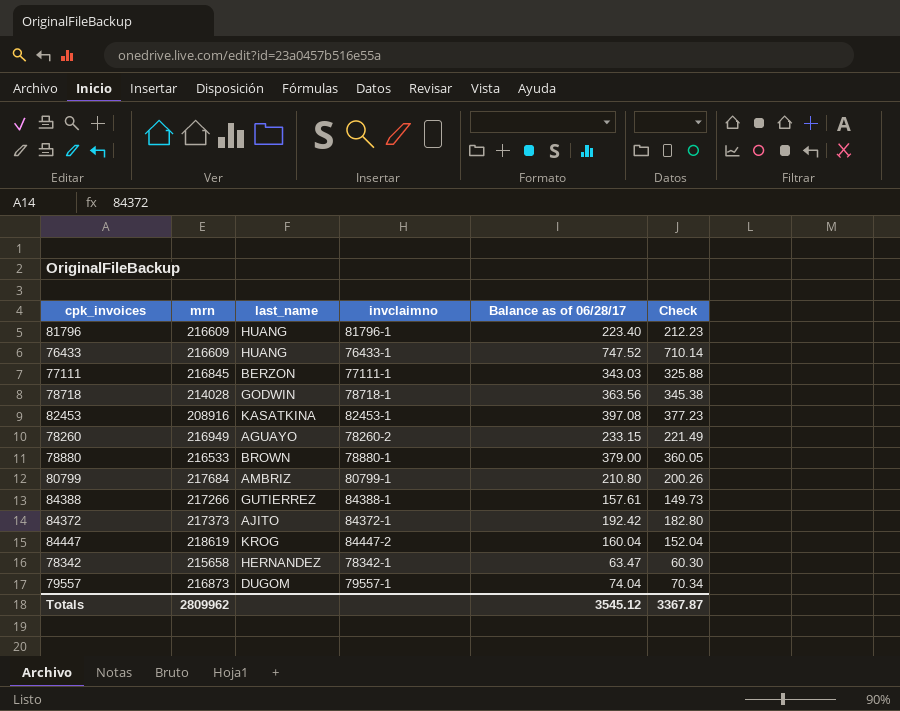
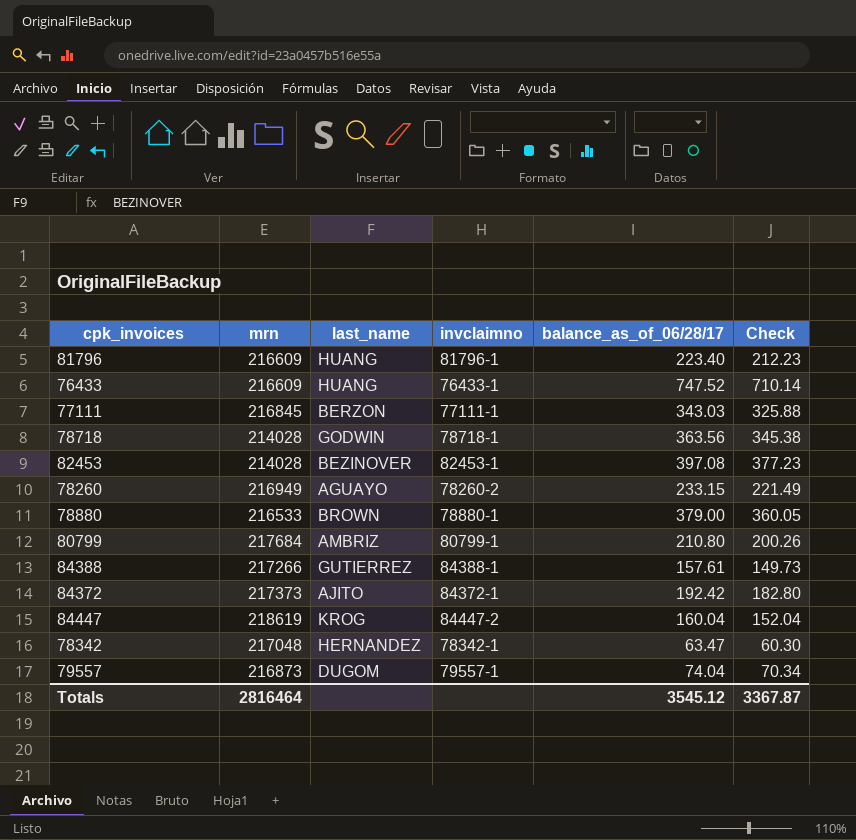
column name: Balance as of 06/28/17 -> balance_as_of_06/28/17
82453 | mrn: 208916 -> 214028
82453 | last_name: KASATKINA -> BEZINOVER
78342 | mrn: 215658 -> 217048
Totals | mrn: 2809962 -> 2816464

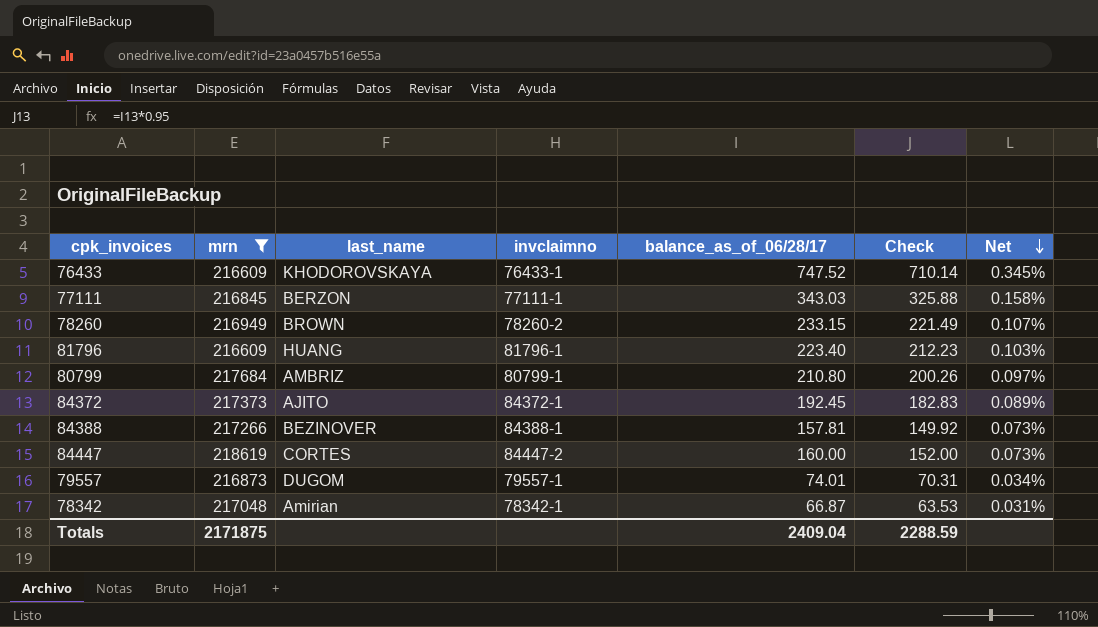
filter: none -> mrn >= 216609
row order: none -> Net descending
column Net | formula: none -> [balance_as_of_06/28/17] / [mrn]
76433 | last_name: HUANG -> KHODOROVSKAYA
78260 | last_name: AGUAYO -> BROWN
84372 | balance_as_of_06/28/17: 192.42 -> 192.45
84372 | Check: 182.80 -> 182.83
84388 | last_name: GUTIERREZ -> BEZINOVER
84388 | balance_as_of_06/28/17: 157.61 -> 157.81
84388 | Check: 149.73 -> 149.92
84447 | last_name: KROG -> CORTES
84447 | balance_as_of_06/28/17: 160.04 -> 160.00
84447 | Check: 152.04 -> 152.00
79557 | balance_as_of_06/28/17: 74.04 -> 74.01
79557 | Check: 70.34 -> 70.31
78342 | last_name: HERNANDEZ -> Amirian
78342 | balance_as_of_06/28/17: 63.47 -> 66.87
78342 | Check: 60.30 -> 63.53
Totals | mrn: 2816464 -> 2171875
Totals | balance_as_of_06/28/17: 3545.12 -> 2409.04
Totals | Check: 3367.87 -> 2288.59

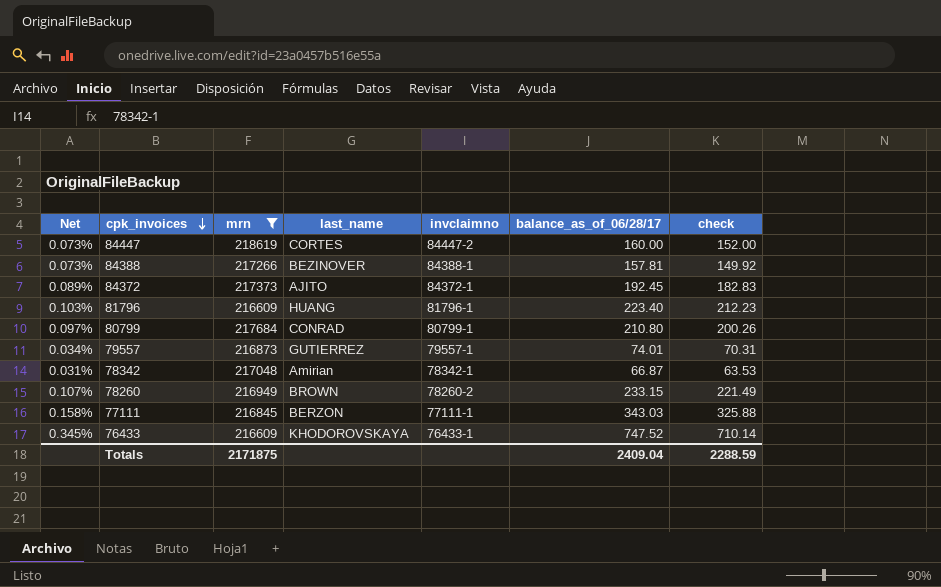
row order: Net descending -> cpk_invoices descending
column Net | position: 7 -> 1
column name: Check -> check
80799 | last_name: AMBRIZ -> CONRAD
79557 | last_name: DUGOM -> GUTIERREZ

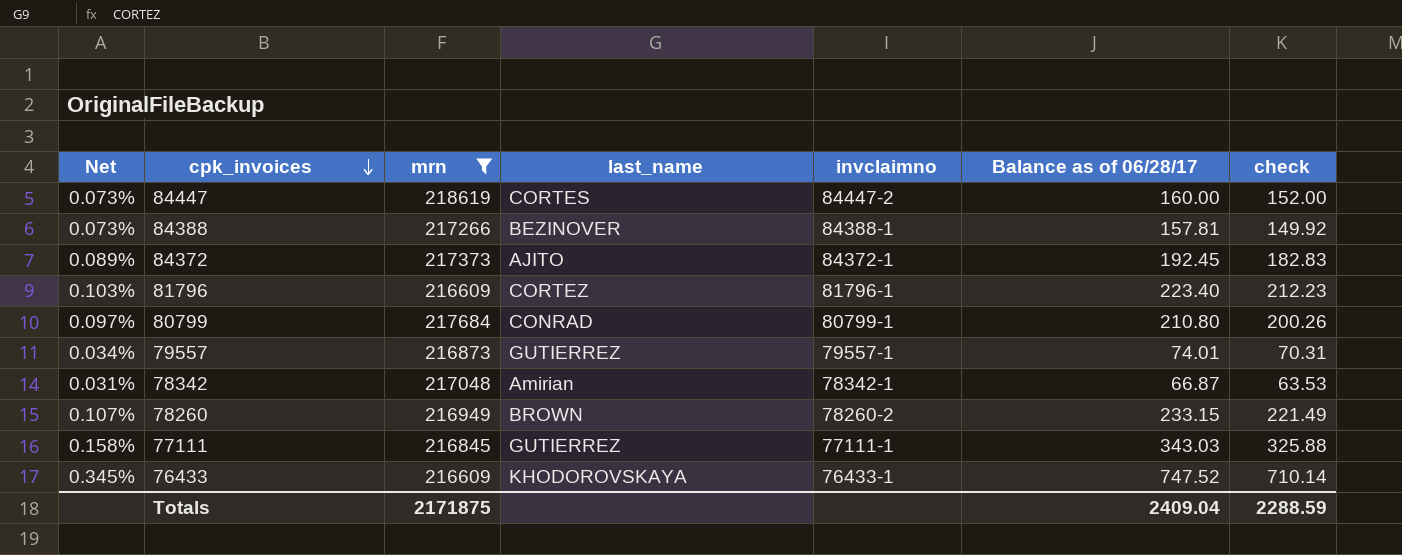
column name: balance_as_of_06/28/17 -> Balance as of 06/28/17
81796 | last_name: HUANG -> CORTEZ
77111 | last_name: BERZON -> GUTIERREZ

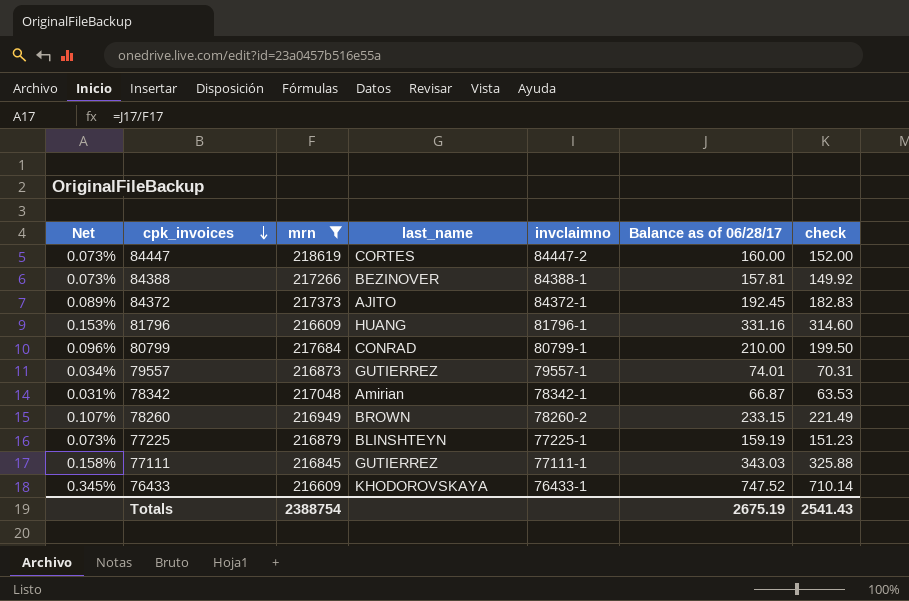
81796 | Net: 0.103% -> 0.153%
81796 | last_name: CORTEZ -> HUANG
81796 | Balance as of 06/28/17: 223.40 -> 331.16
81796 | check: 212.23 -> 314.60
80799 | Net: 0.097% -> 0.096%
80799 | Balance as of 06/28/17: 210.80 -> 210.00
80799 | check: 200.26 -> 199.50
row 77225: none -> 0.073% | 216879 | BLINSHTEYN | 77225-1 | 159.19 | 151.23
Totals | mrn: 2171875 -> 2388754
Totals | Balance as of 06/28/17: 2409.04 -> 2675.19
Totals | check: 2288.59 -> 2541.43

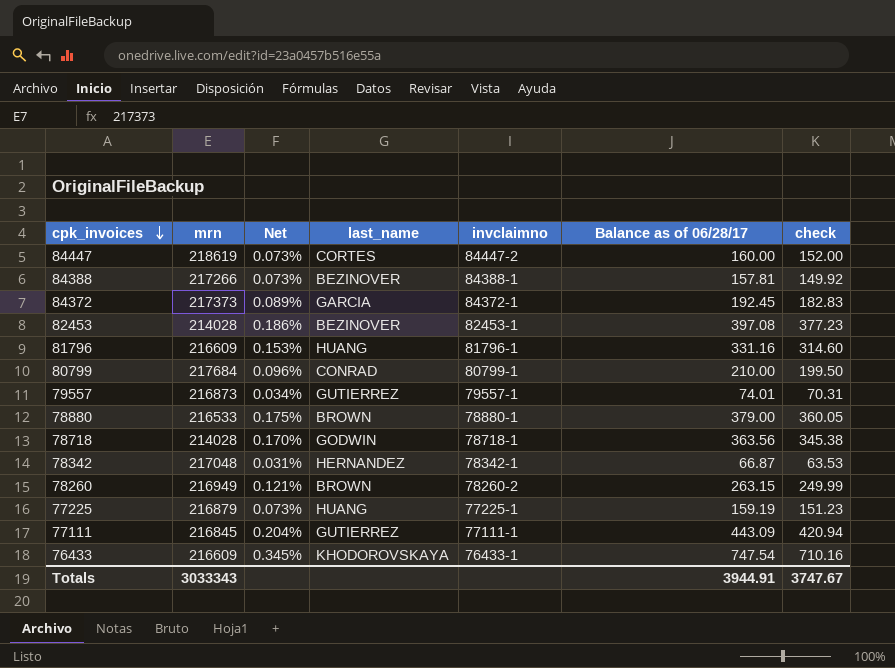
filter: mrn >= 216609 -> none
column Net | position: 1 -> 3
84372 | last_name: AJITO -> GARCIA
78342 | last_name: Amirian -> HERNANDEZ
78260 | Net: 0.107% -> 0.121%
78260 | Balance as of 06/28/17: 233.15 -> 263.15
78260 | check: 221.49 -> 249.99
77225 | last_name: BLINSHTEYN -> HUANG
77111 | Net: 0.158% -> 0.204%
77111 | Balance as of 06/28/17: 343.03 -> 443.09
77111 | check: 325.88 -> 420.94
76433 | Balance as of 06/28/17: 747.52 -> 747.54
76433 | check: 710.14 -> 710.16
Totals | mrn: 2388754 -> 3033343
Totals | Balance as of 06/28/17: 2675.19 -> 3944.91
Totals | check: 2541.43 -> 3747.67

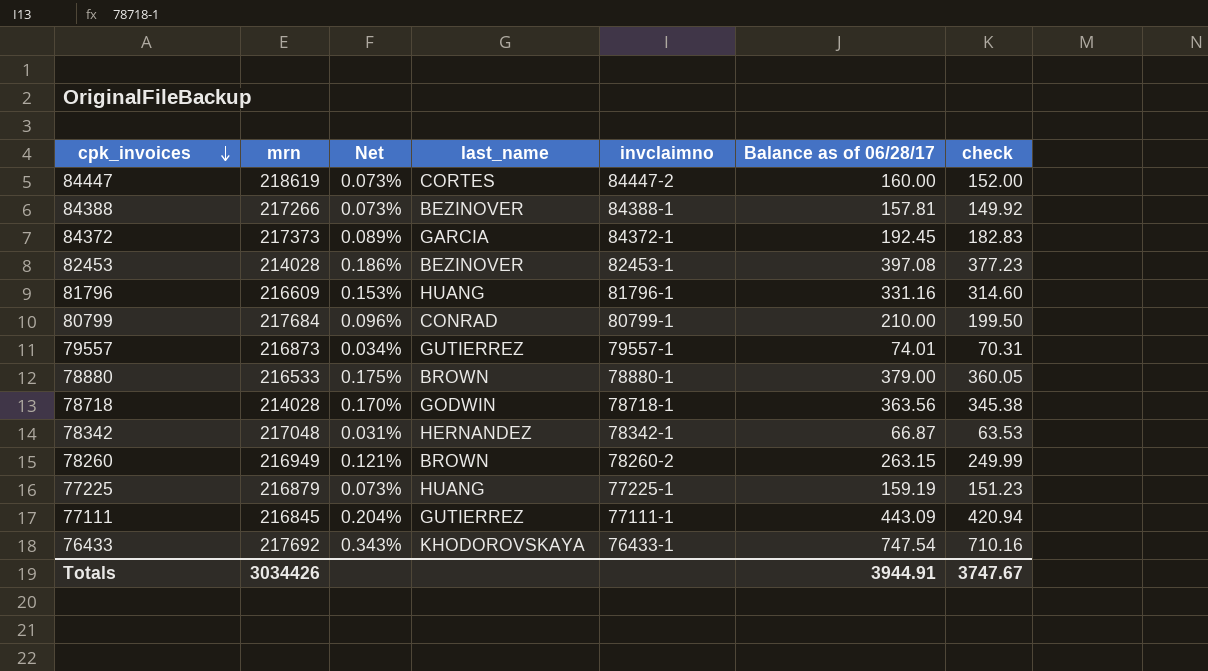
76433 | mrn: 216609 -> 217692
76433 | Net: 0.345% -> 0.343%
Totals | mrn: 3033343 -> 3034426

